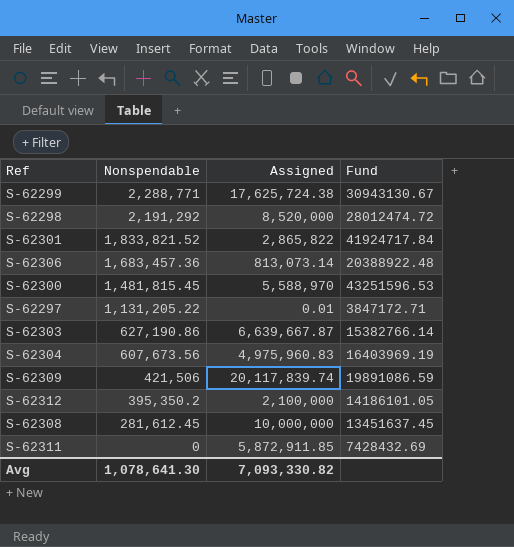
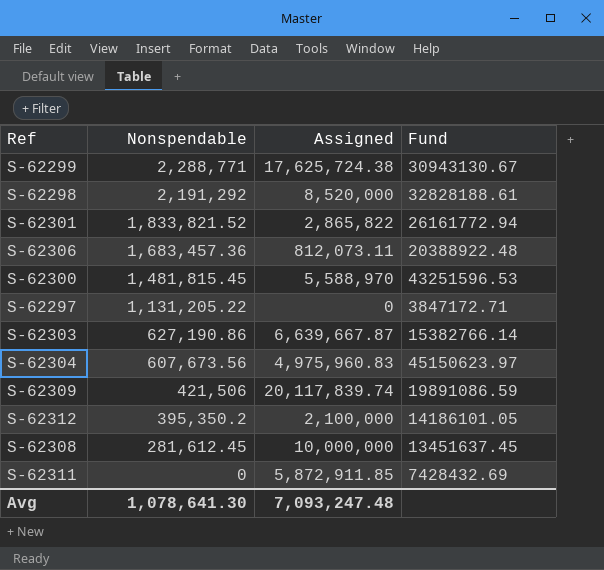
S-62298 | Fund: 28012474.72 -> 32828188.61
S-62301 | Fund: 41924717.84 -> 26161772.94
S-62306 | Assigned: 813,073.14 -> 812,073.11
S-62297 | Assigned: 0.01 -> 0
S-62304 | Fund: 16403969.19 -> 45150623.97
Avg | Assigned: 7,093,330.82 -> 7,093,247.48

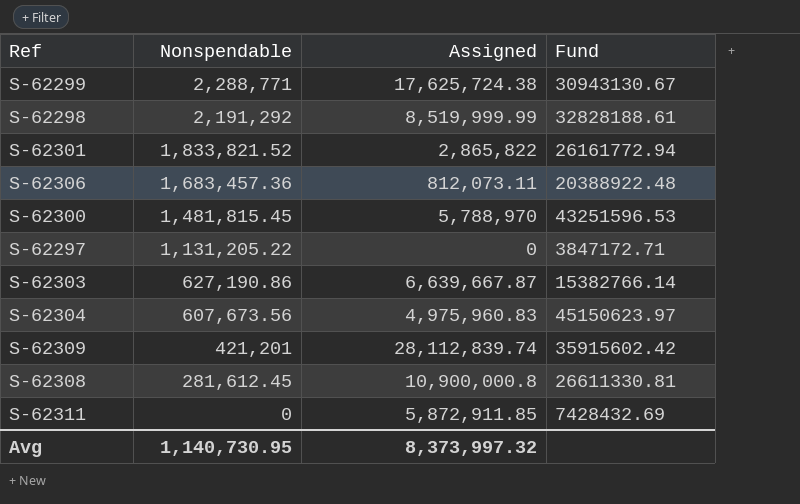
row S-62312: 395,350.2 | 2,100,000 | 14186101.05 -> none
S-62298 | Assigned: 8,520,000 -> 8,519,999.99
S-62300 | Assigned: 5,588,970 -> 5,788,970
S-62309 | Nonspendable: 421,506 -> 421,201
S-62309 | Assigned: 20,117,839.74 -> 28,112,839.74
S-62309 | Fund: 19891086.59 -> 35915602.42
S-62308 | Assigned: 10,000,000 -> 10,900,000.8
S-62308 | Fund: 13451637.45 -> 26611330.81
Avg | Nonspendable: 1,078,641.30 -> 1,140,730.95
Avg | Assigned: 7,093,247.48 -> 8,373,997.32

